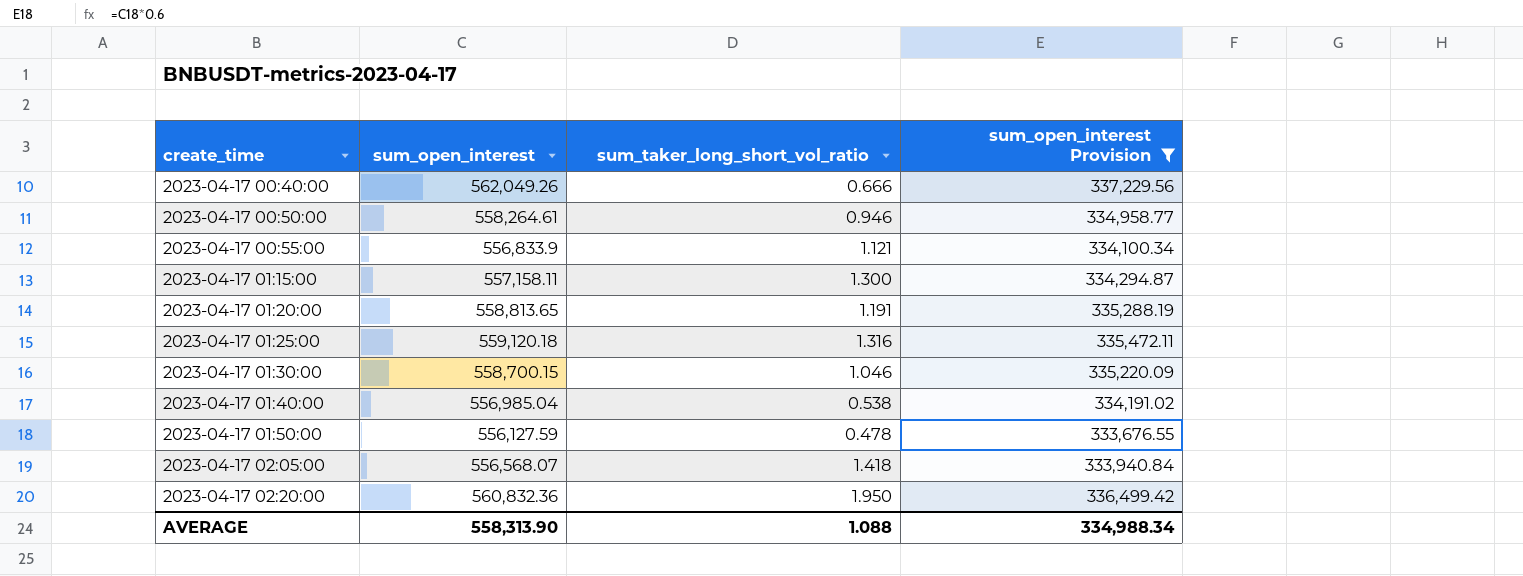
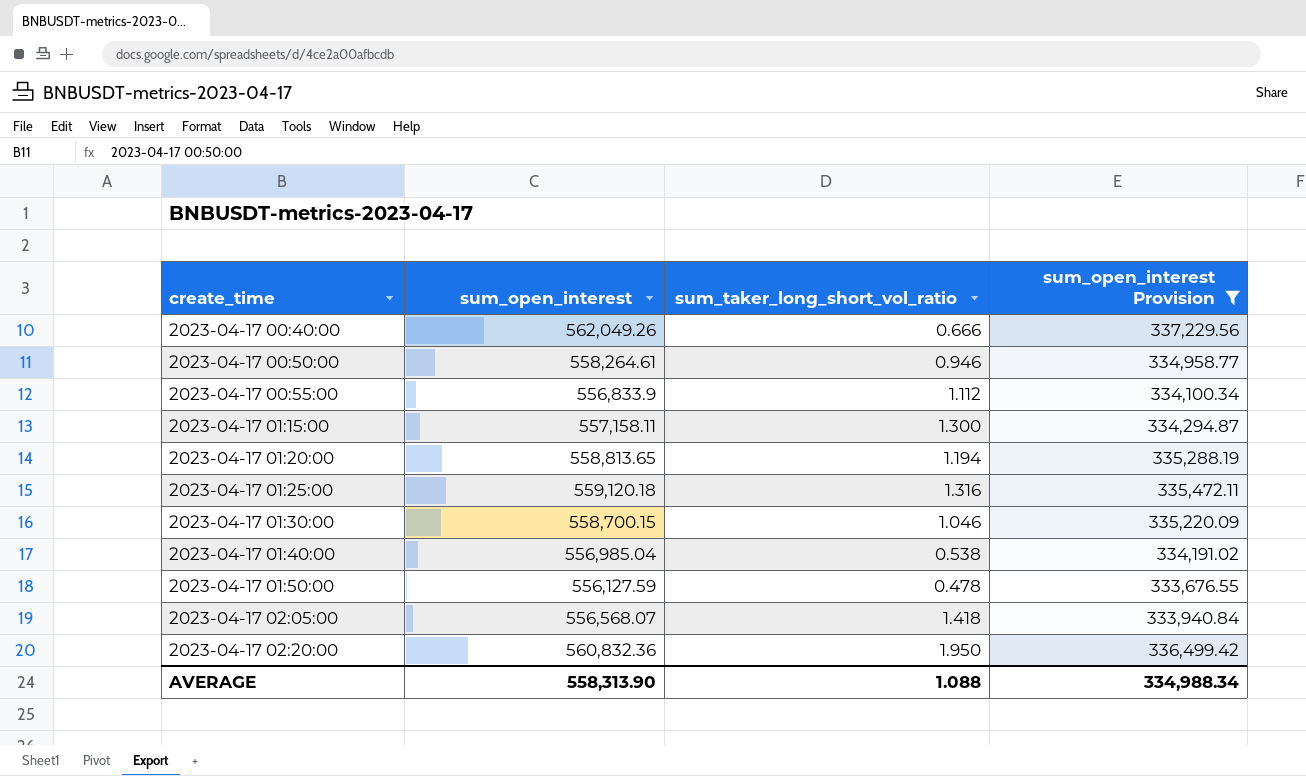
2023-04-17 00:55:00 | sum_taker_long_short_vol_ratio: 1.121 -> 1.112
2023-04-17 01:20:00 | sum_taker_long_short_vol_ratio: 1.191 -> 1.194

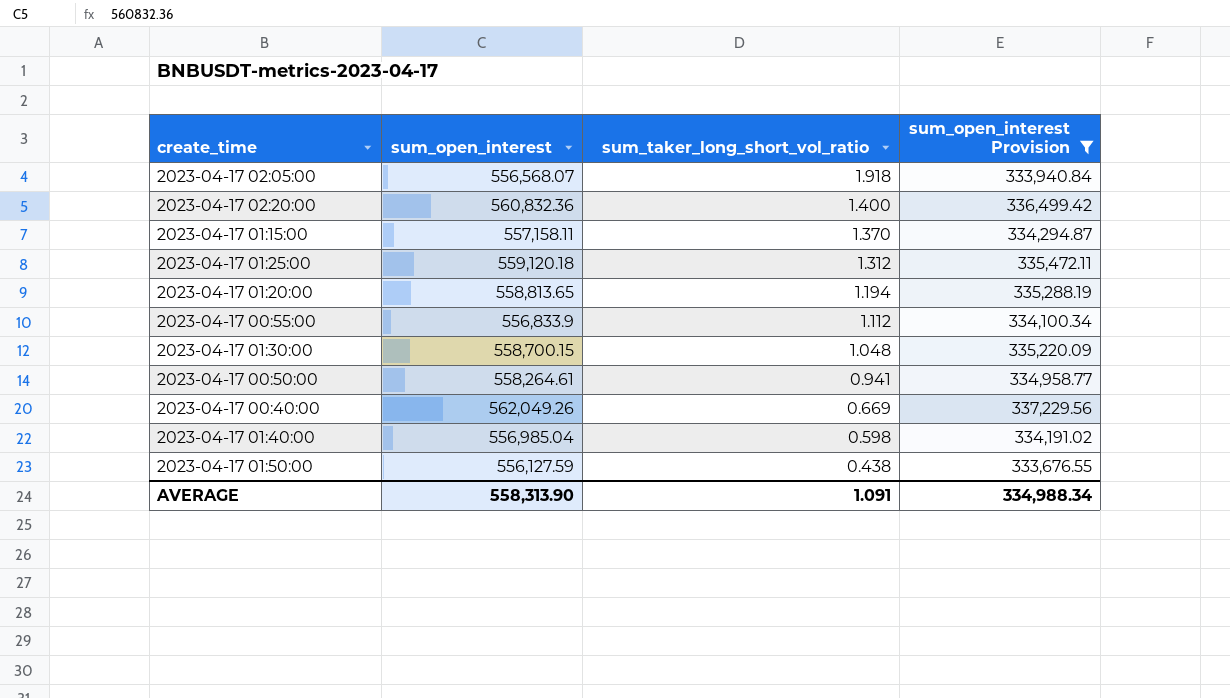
row order: create_time ascending -> sum_taker_long_short_vol_ratio descending
2023-04-17 02:05:00 | sum_taker_long_short_vol_ratio: 1.418 -> 1.918
2023-04-17 02:20:00 | sum_taker_long_short_vol_ratio: 1.950 -> 1.400
2023-04-17 01:15:00 | sum_taker_long_short_vol_ratio: 1.300 -> 1.370
2023-04-17 01:25:00 | sum_taker_long_short_vol_ratio: 1.316 -> 1.312
2023-04-17 01:30:00 | sum_taker_long_short_vol_ratio: 1.046 -> 1.048
2023-04-17 00:50:00 | sum_taker_long_short_vol_ratio: 0.946 -> 0.941
2023-04-17 00:40:00 | sum_taker_long_short_vol_ratio: 0.666 -> 0.669
2023-04-17 01:40:00 | sum_taker_long_short_vol_ratio: 0.538 -> 0.598
2023-04-17 01:50:00 | sum_taker_long_short_vol_ratio: 0.478 -> 0.438
AVERAGE | sum_taker_long_short_vol_ratio: 1.088 -> 1.091

